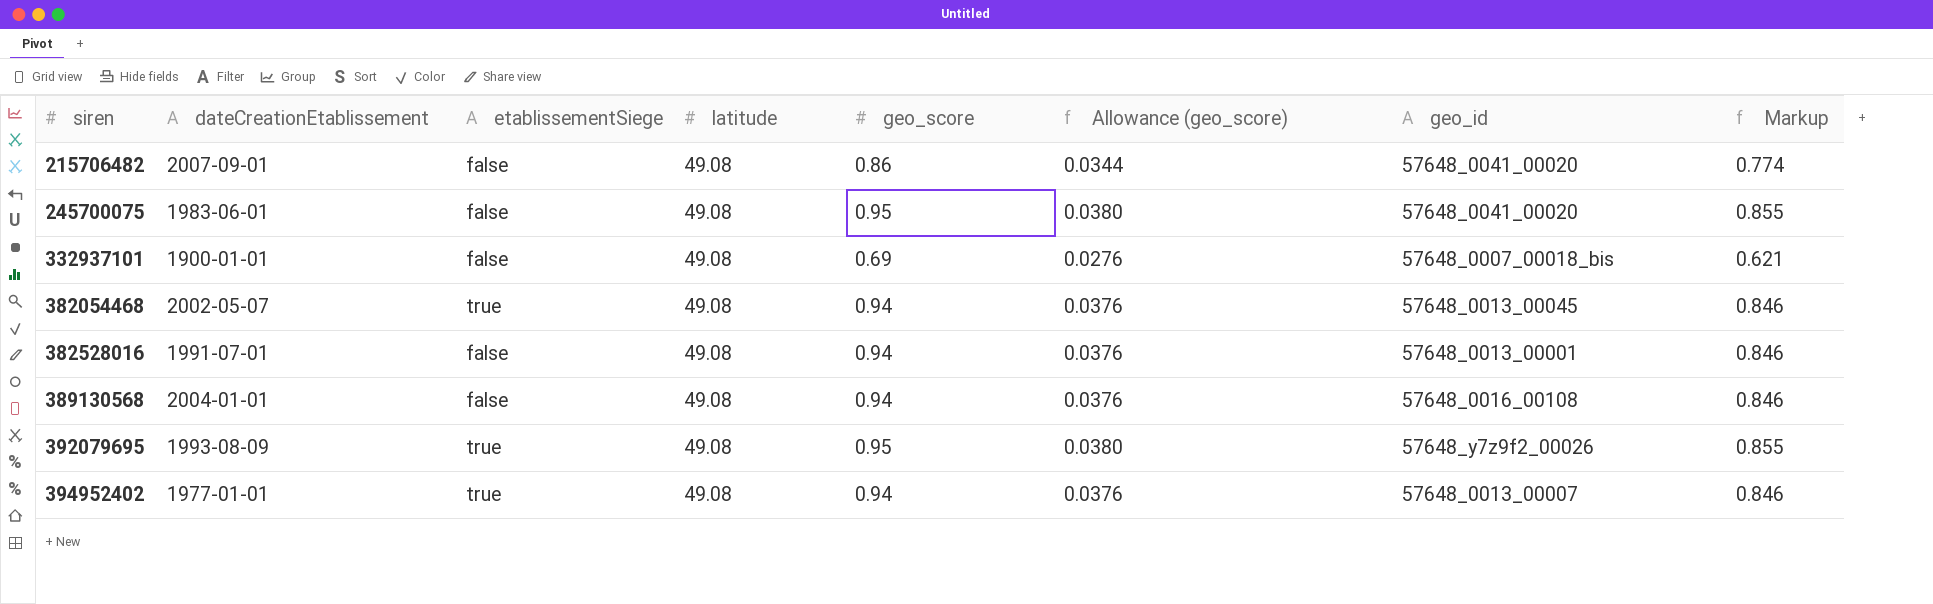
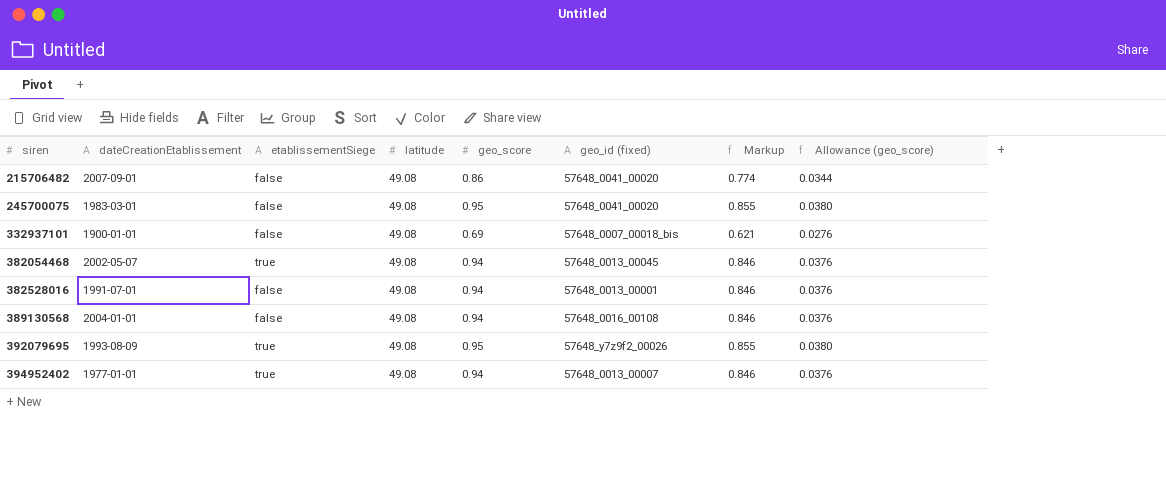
column name: geo_id -> geo_id (fixed)
column Allowance (geo_score) | position: 6 -> 8
245700075 | dateCreationEtablissement: 1983-06-01 -> 1983-03-01

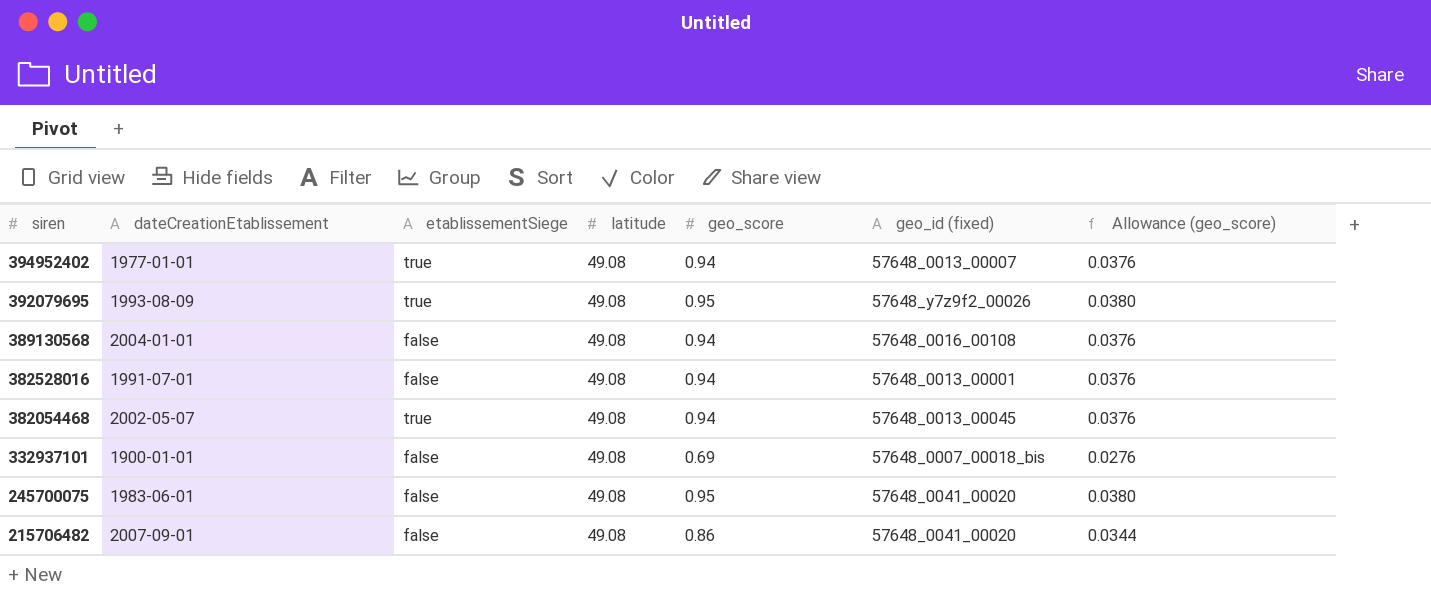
row order: siren ascending -> siren descending
column Markup | formula: [geo_score] * 0.9 -> none
245700075 | dateCreationEtablissement: 1983-03-01 -> 1983-06-01

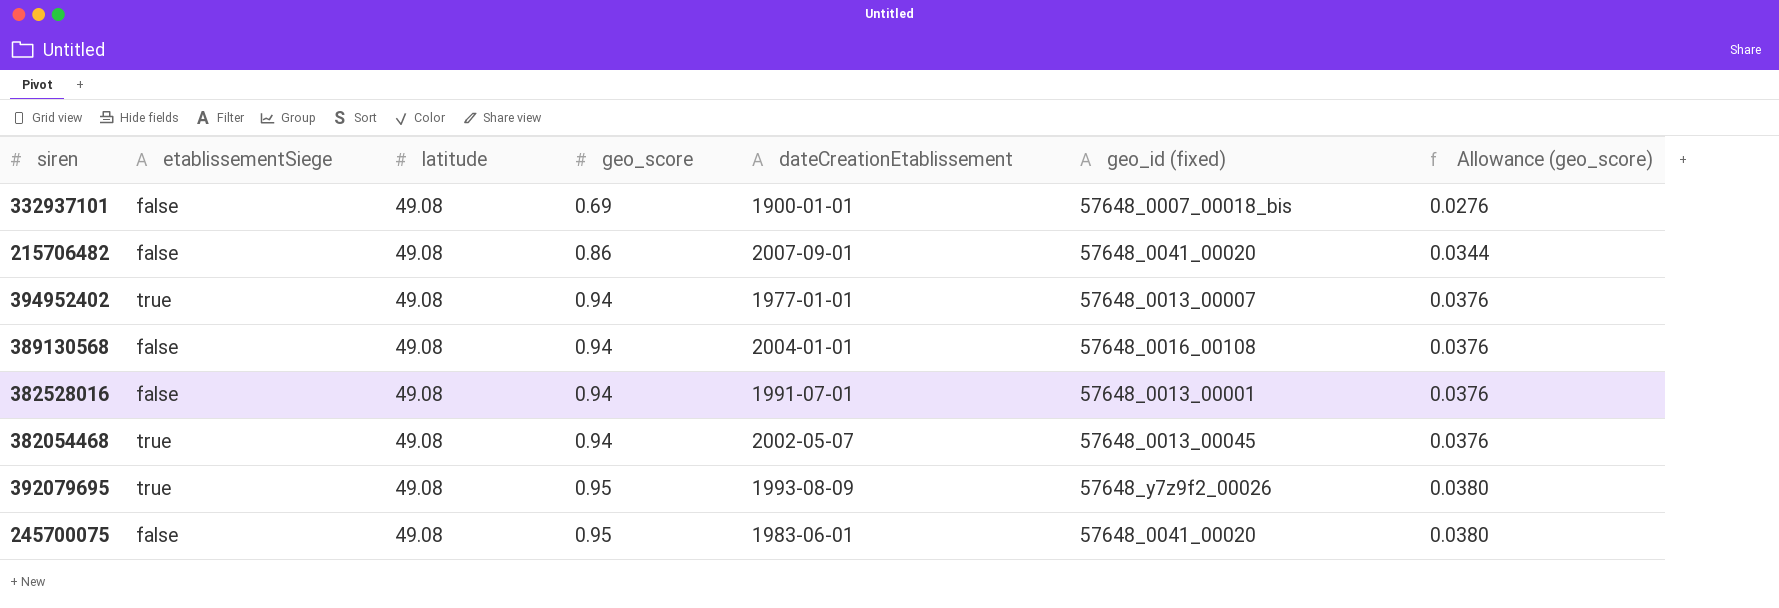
row order: siren descending -> geo_score ascending
column dateCreationEtablissement | position: 2 -> 5

